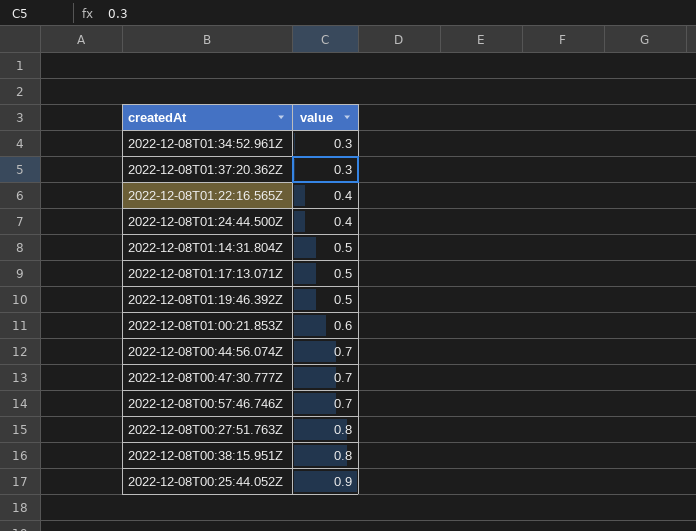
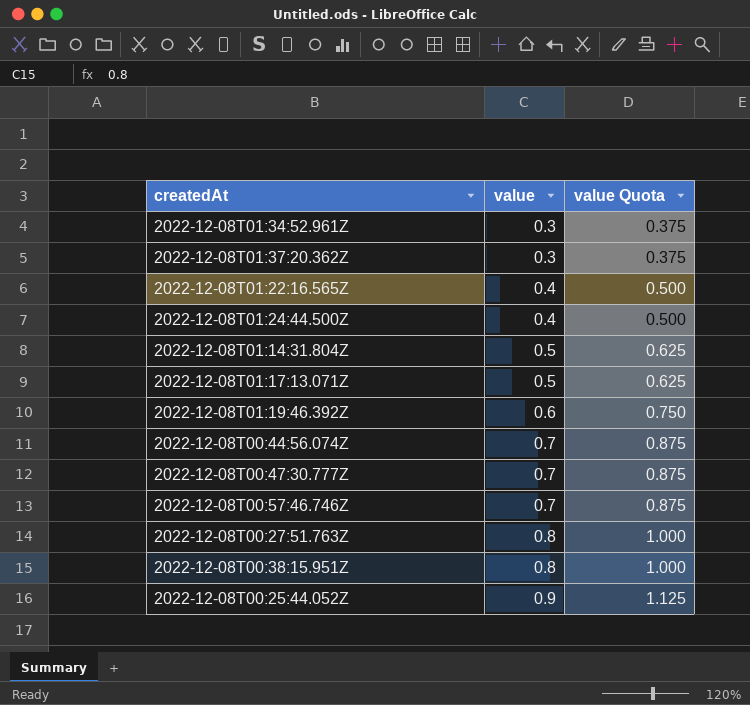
column value Quota | formula: none -> [value] * 1.25
row 2022-12-08T01:00:21.853Z: 0.6 -> none
2022-12-08T01:19:46.392Z | value: 0.5 -> 0.6

